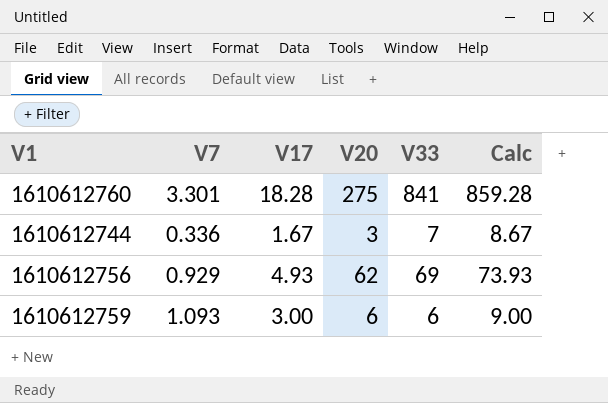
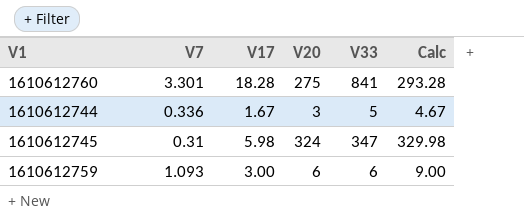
column Calc | formula: [V17] + [V33] -> [V17] + [V20]
row 1610612756: 0.929 | 4.93 | 62 | 69 | 73.93 -> none
1610612744 | V33: 7 -> 5
row 1610612745: none -> 0.31 | 5.98 | 324 | 347 | 329.98

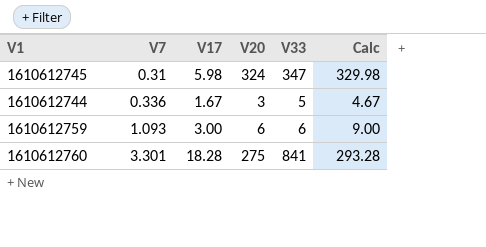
row order: none -> V7 ascending

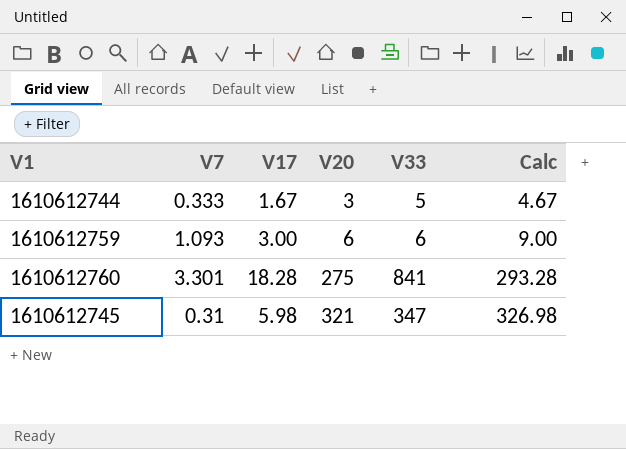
row order: V7 ascending -> V20 ascending
1610612744 | V7: 0.336 -> 0.333
1610612745 | V20: 324 -> 321
1610612745 | Calc: 329.98 -> 326.98

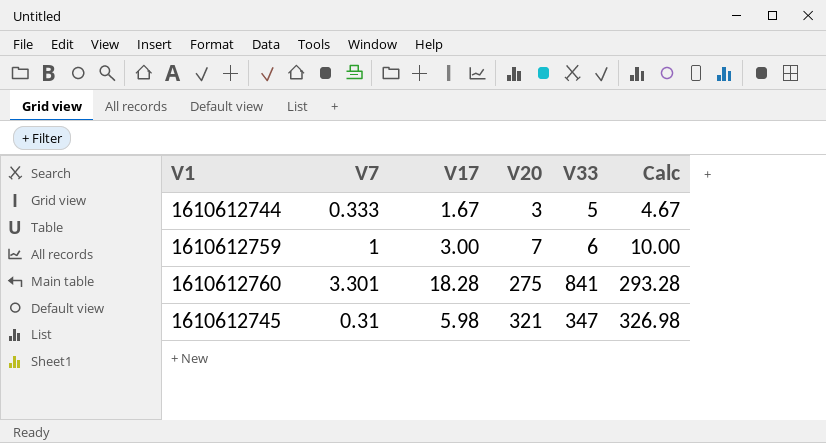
1610612759 | V7: 1.093 -> 1
1610612759 | V20: 6 -> 7
1610612759 | Calc: 9.00 -> 10.00

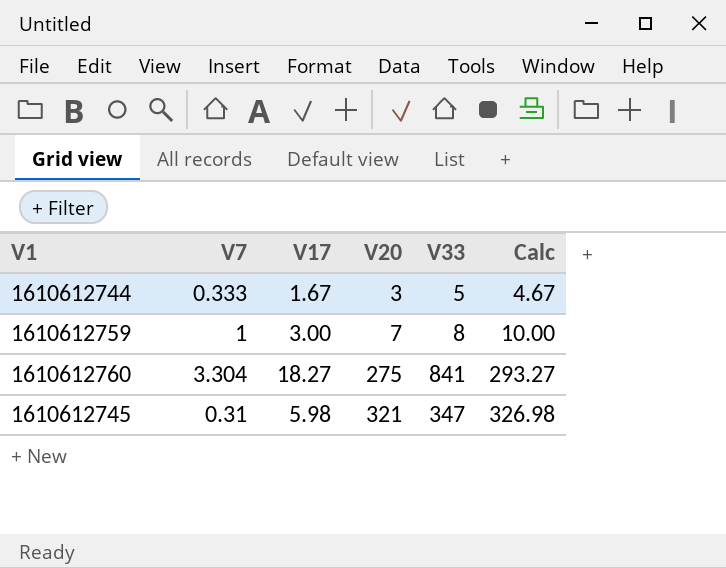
1610612759 | V33: 6 -> 8
1610612760 | V7: 3.301 -> 3.304
1610612760 | V17: 18.28 -> 18.27
1610612760 | Calc: 293.28 -> 293.27

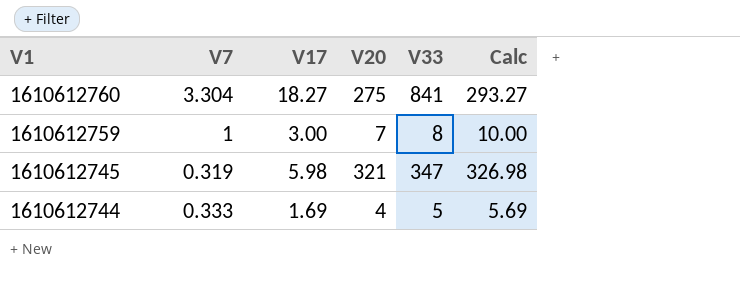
row order: V20 ascending -> V1 descending
1610612745 | V7: 0.31 -> 0.319
1610612744 | V17: 1.67 -> 1.69
1610612744 | V20: 3 -> 4
1610612744 | Calc: 4.67 -> 5.69

